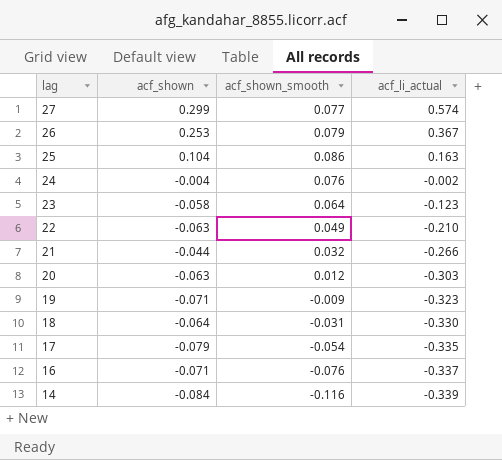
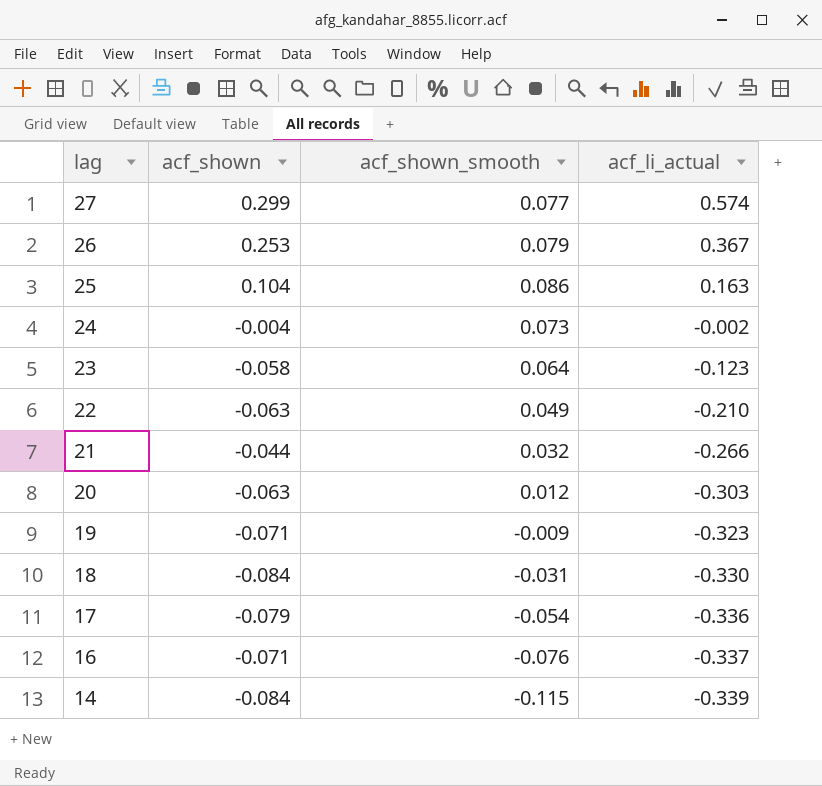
24 | acf_shown_smooth: 0.076 -> 0.073
18 | acf_shown: -0.064 -> -0.084
17 | acf_li_actual: -0.335 -> -0.336
14 | acf_shown_smooth: -0.116 -> -0.115

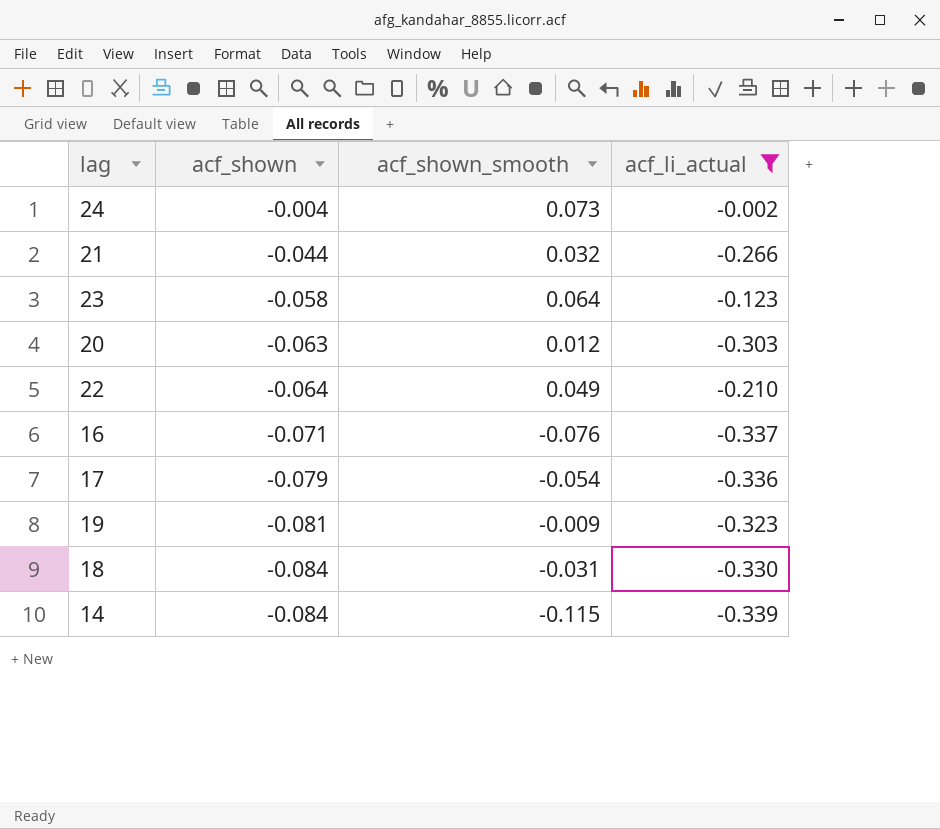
filter: none -> acf_li_actual <= -0.002
row order: lag descending -> acf_shown descending
22 | acf_shown: -0.063 -> -0.064
19 | acf_shown: -0.071 -> -0.081

